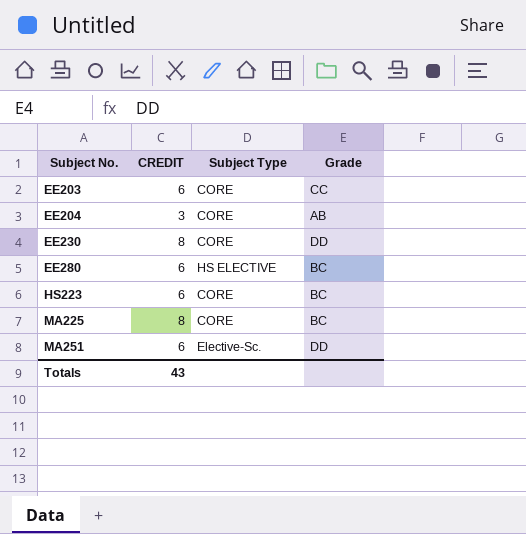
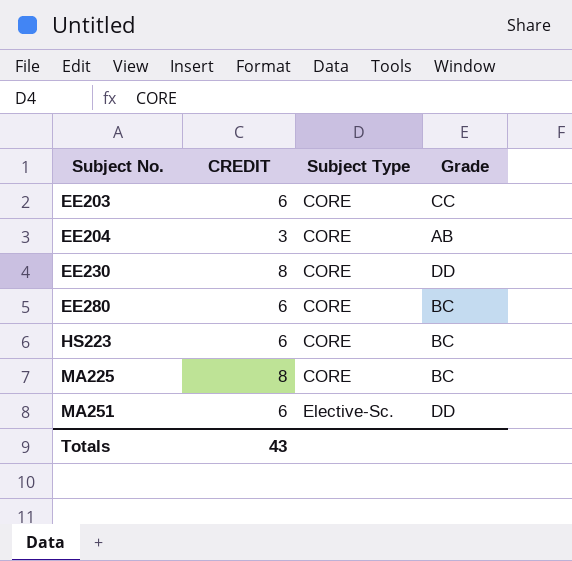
EE280 | Subject Type: HS ELECTIVE -> CORE

